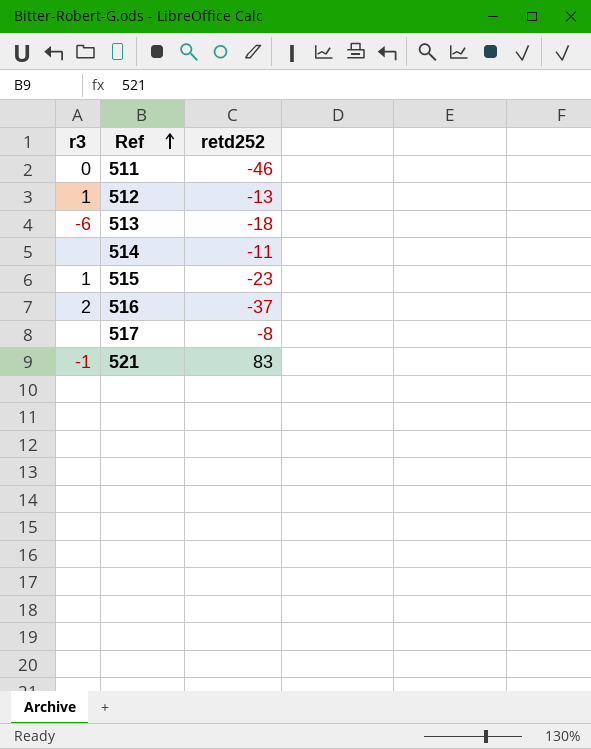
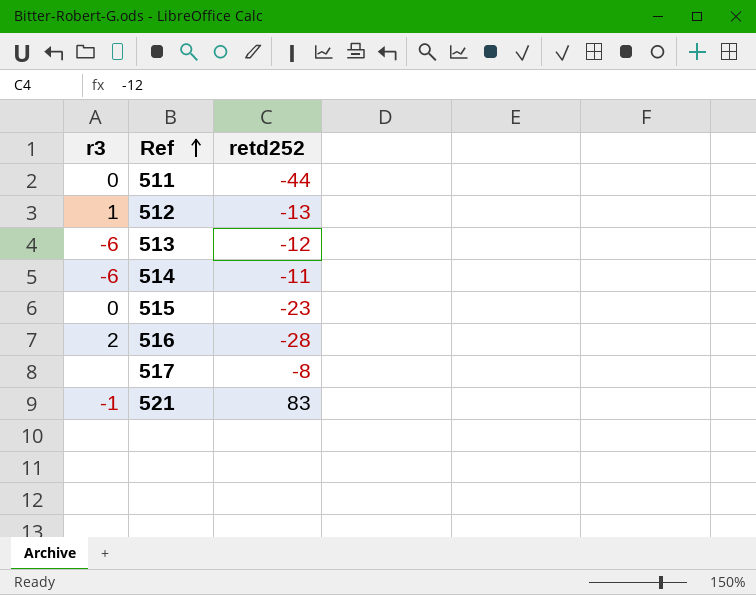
511 | retd252: -46 -> -44
513 | retd252: -18 -> -12
514 | r3: none -> -6
515 | r3: 1 -> 0
516 | retd252: -37 -> -28

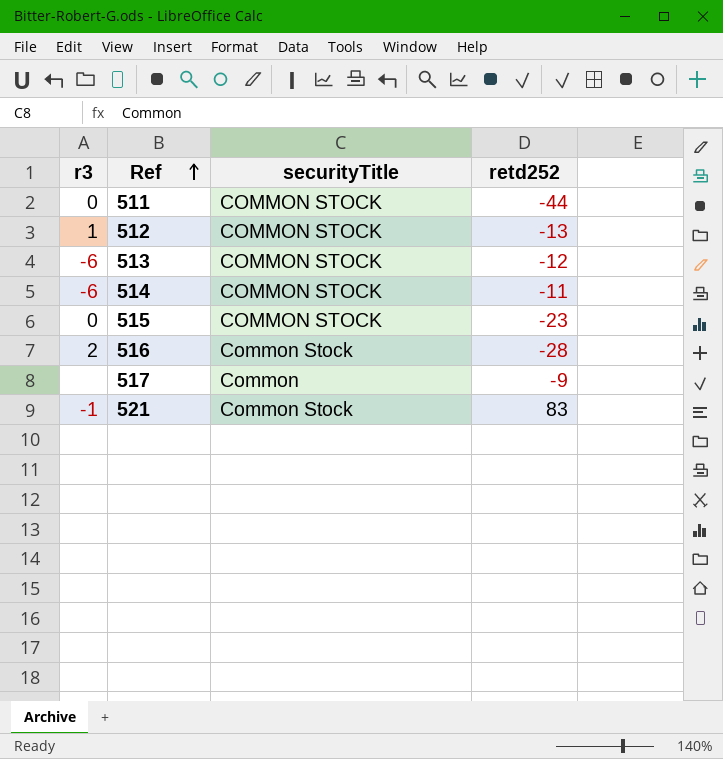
column securityTitle | position: none -> 3
517 | retd252: -8 -> -9

